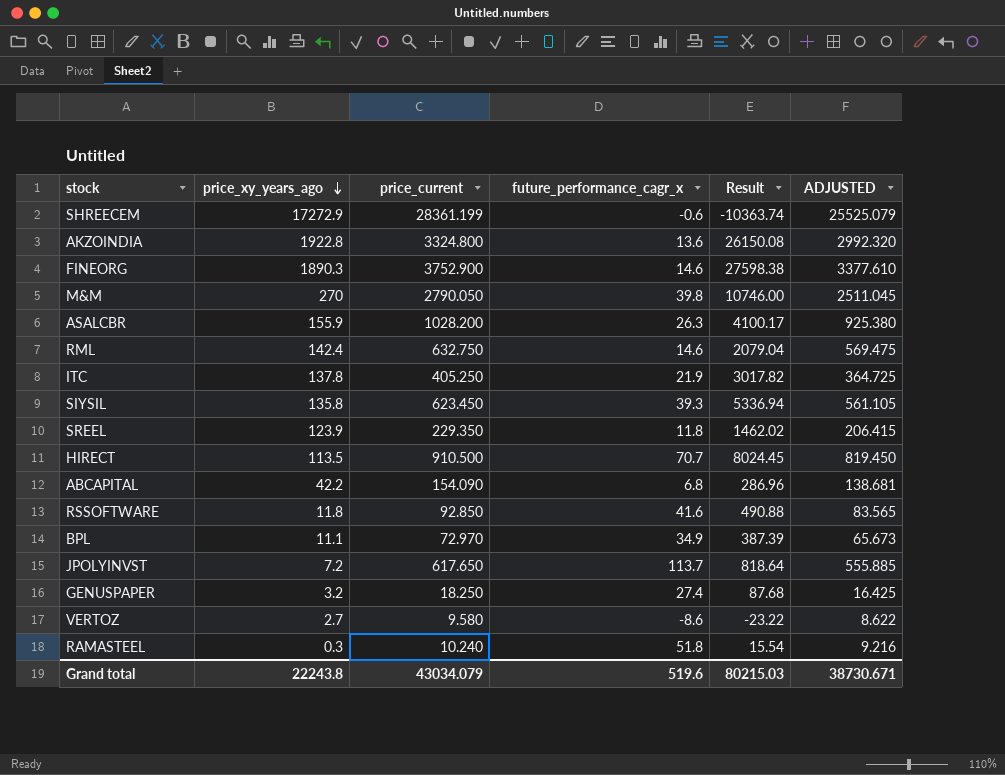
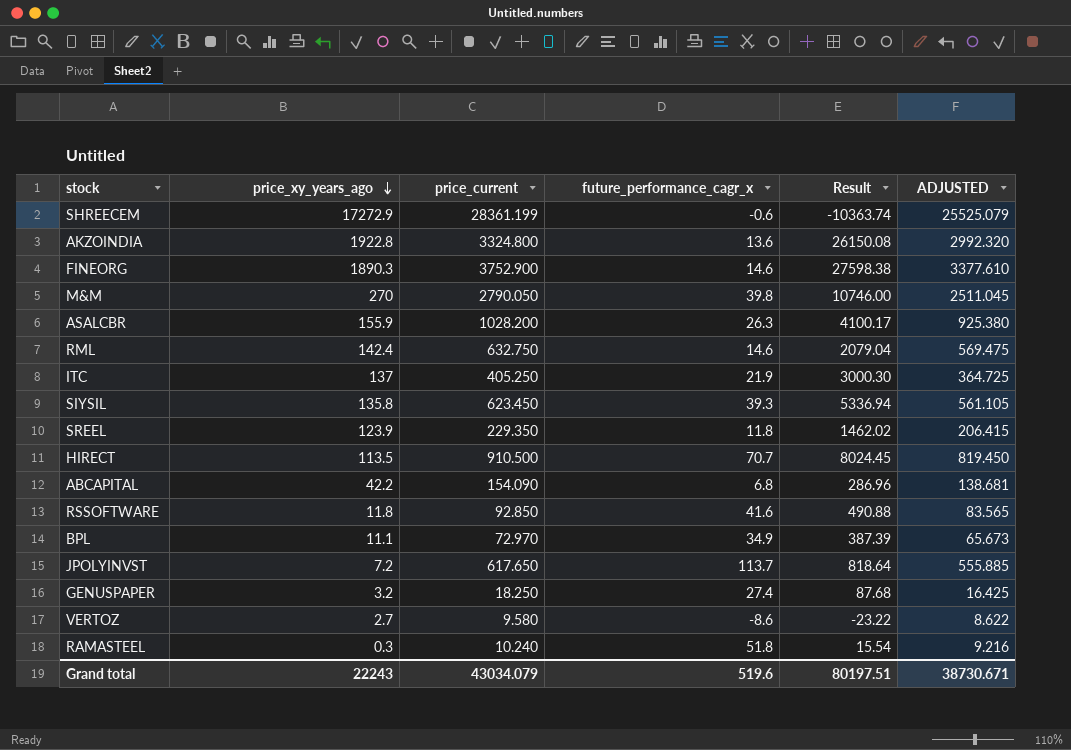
ITC | price_xy_years_ago: 137.8 -> 137
ITC | Result: 3017.82 -> 3000.30
Grand total | price_xy_years_ago: 22243.8 -> 22243
Grand total | Result: 80215.03 -> 80197.51

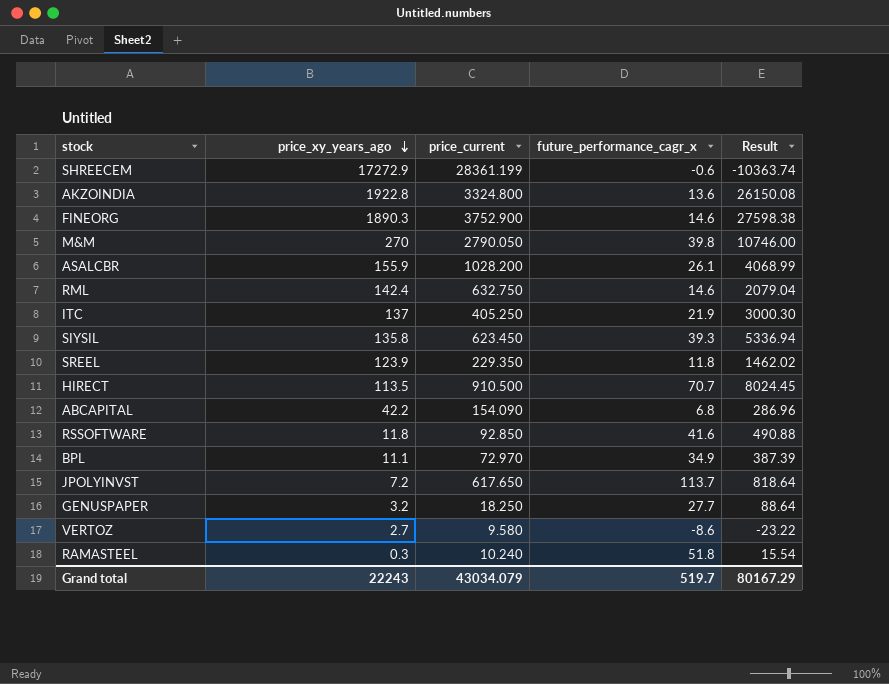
column ADJUSTED | formula: [price_current] * 0.9 -> none
ASALCBR | future_performance_cagr_x: 26.3 -> 26.1
ASALCBR | Result: 4100.17 -> 4068.99
GENUSPAPER | future_performance_cagr_x: 27.4 -> 27.7
GENUSPAPER | Result: 87.68 -> 88.64
Grand total | future_performance_cagr_x: 519.6 -> 519.7
Grand total | Result: 80197.51 -> 80167.29

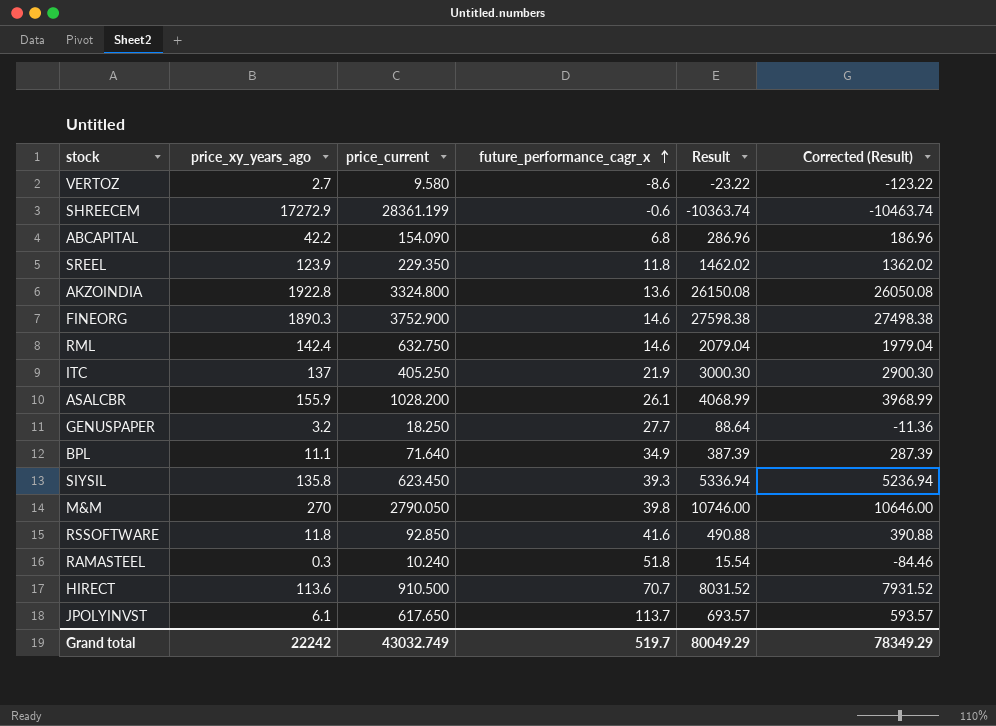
row order: price_xy_years_ago descending -> future_performance_cagr_x ascending
column Corrected (Result) | formula: none -> [Result] - 100
BPL | price_current: 72.970 -> 71.640
HIRECT | price_xy_years_ago: 113.5 -> 113.6
HIRECT | Result: 8024.45 -> 8031.52
JPOLYINVST | price_xy_years_ago: 7.2 -> 6.1
JPOLYINVST | Result: 818.64 -> 693.57
Grand total | price_xy_years_ago: 22243 -> 22242
Grand total | price_current: 43034.079 -> 43032.749
Grand total | Result: 80167.29 -> 80049.29

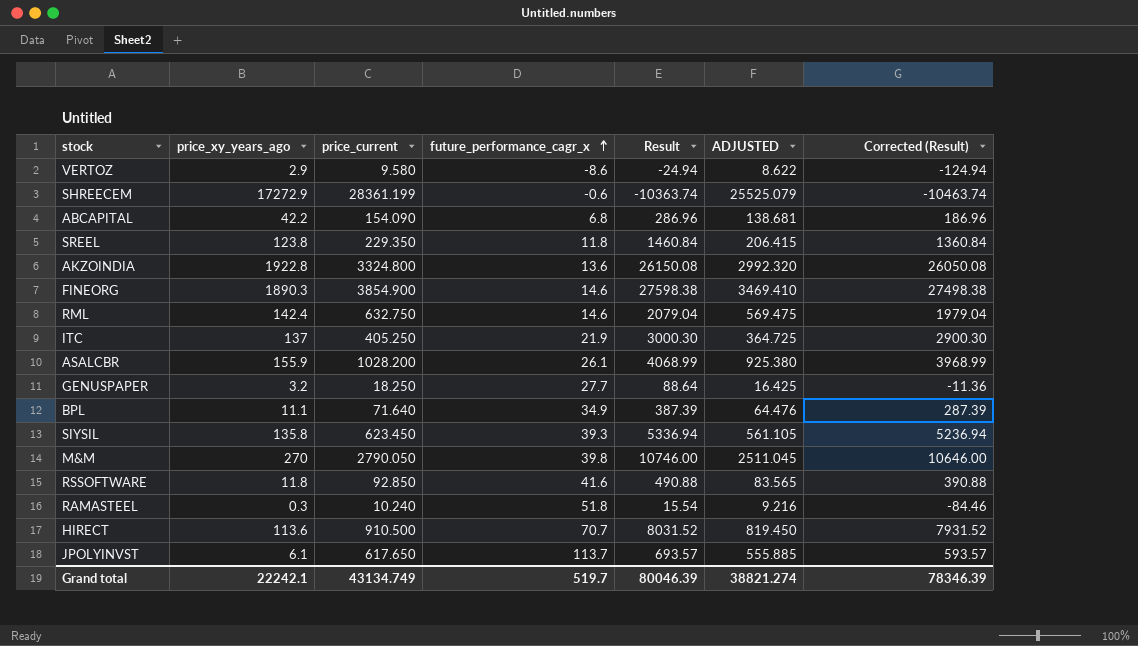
column ADJUSTED | formula: none -> [price_current] * 0.9
VERTOZ | price_xy_years_ago: 2.7 -> 2.9
VERTOZ | Result: -23.22 -> -24.94
VERTOZ | Corrected (Result): -123.22 -> -124.94
SREEL | price_xy_years_ago: 123.9 -> 123.8
SREEL | Result: 1462.02 -> 1460.84
SREEL | Corrected (Result): 1362.02 -> 1360.84
FINEORG | price_current: 3752.900 -> 3854.900
Grand total | price_xy_years_ago: 22242 -> 22242.1
Grand total | price_current: 43032.749 -> 43134.749
Grand total | Result: 80049.29 -> 80046.39
Grand total | Corrected (Result): 78349.29 -> 78346.39

